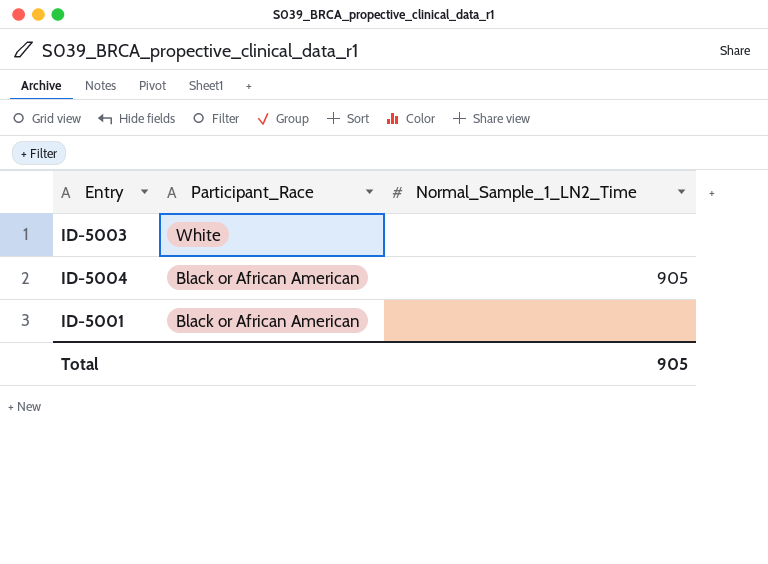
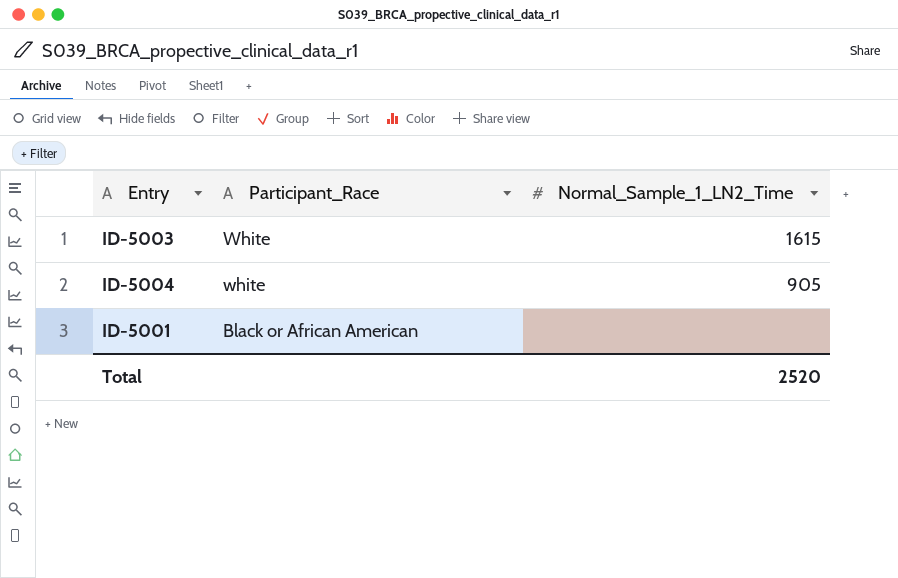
ID-5003 | Normal_Sample_1_LN2_Time: none -> 1615
ID-5004 | Participant_Race: Black or African American -> white
Total | Normal_Sample_1_LN2_Time: 905 -> 2520

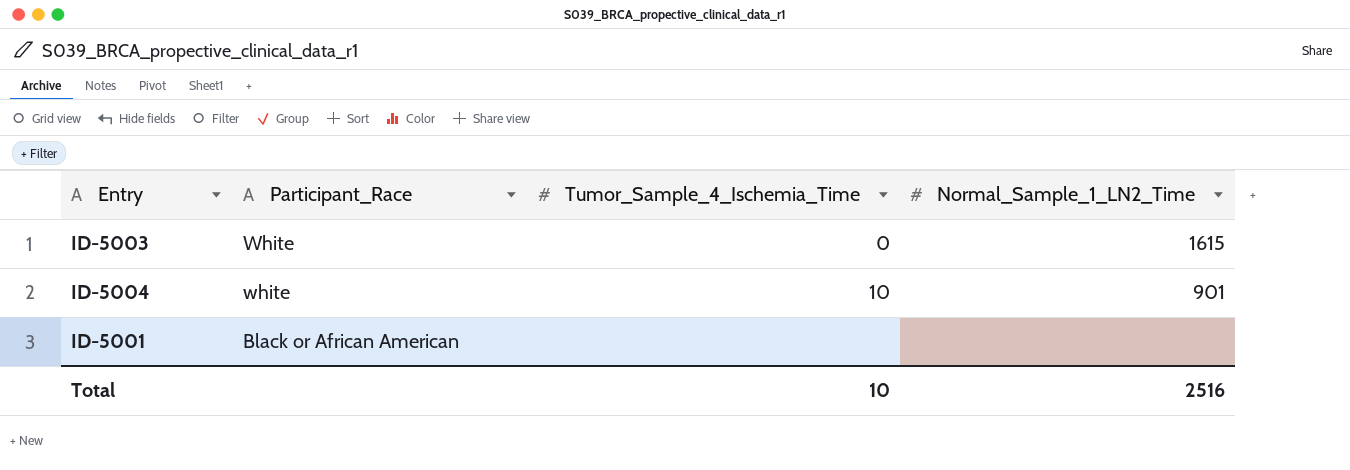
column Tumor_Sample_4_Ischemia_Time | position: none -> 3
ID-5004 | Normal_Sample_1_LN2_Time: 905 -> 901
Total | Normal_Sample_1_LN2_Time: 2520 -> 2516

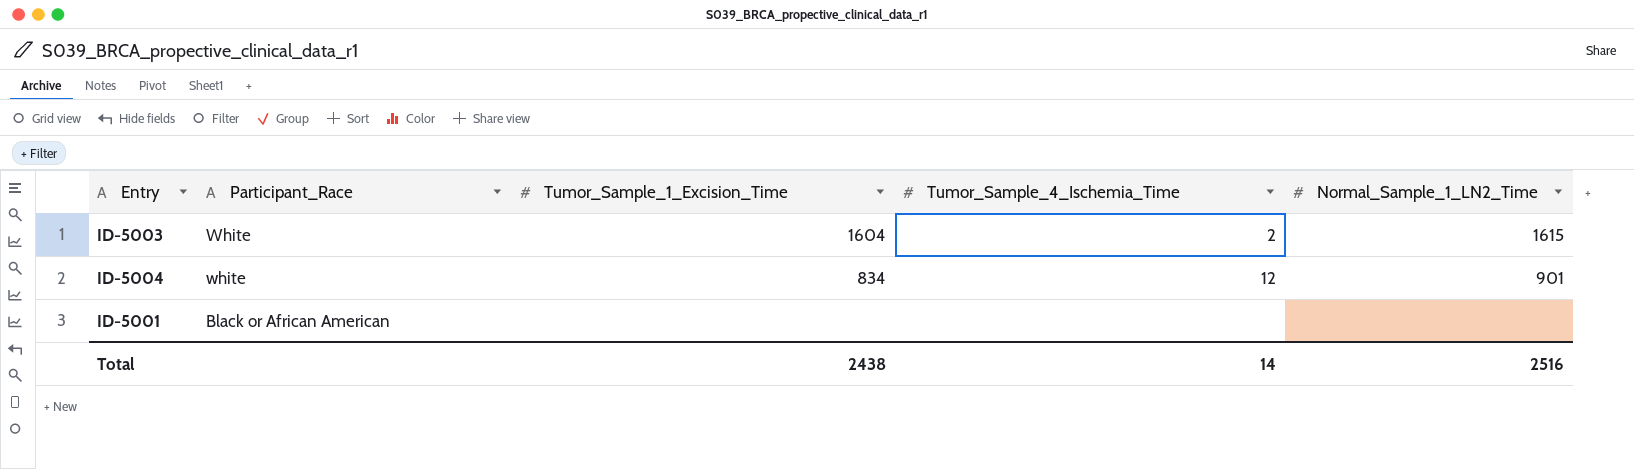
column Tumor_Sample_1_Excision_Time | position: none -> 3
ID-5003 | Tumor_Sample_4_Ischemia_Time: 0 -> 2
ID-5004 | Tumor_Sample_4_Ischemia_Time: 10 -> 12
Total | Tumor_Sample_4_Ischemia_Time: 10 -> 14

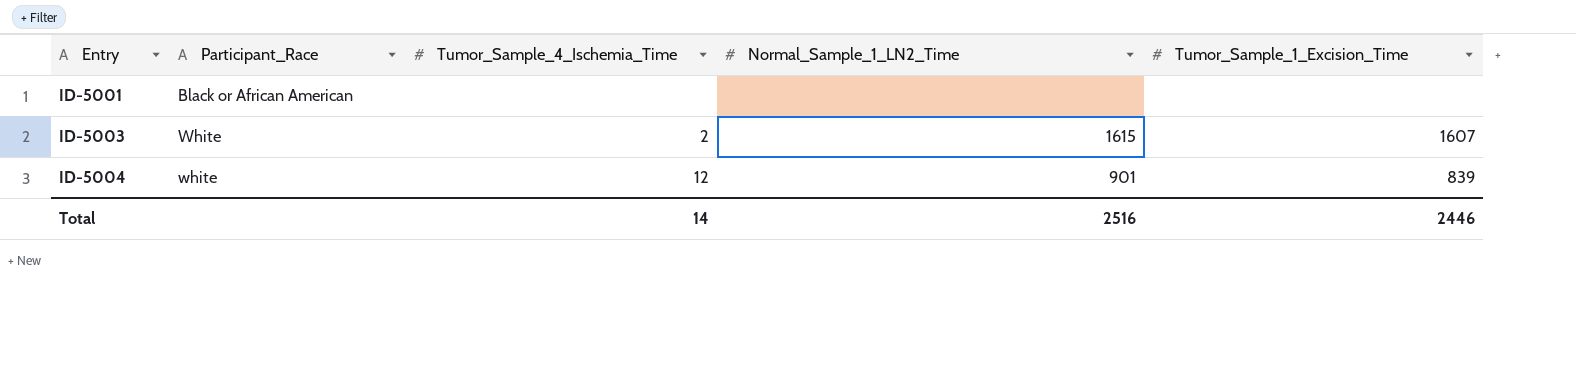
row order: Participant_Race descending -> Entry ascending
column Tumor_Sample_1_Excision_Time | position: 3 -> 5
ID-5003 | Tumor_Sample_1_Excision_Time: 1604 -> 1607
ID-5004 | Tumor_Sample_1_Excision_Time: 834 -> 839
Total | Tumor_Sample_1_Excision_Time: 2438 -> 2446

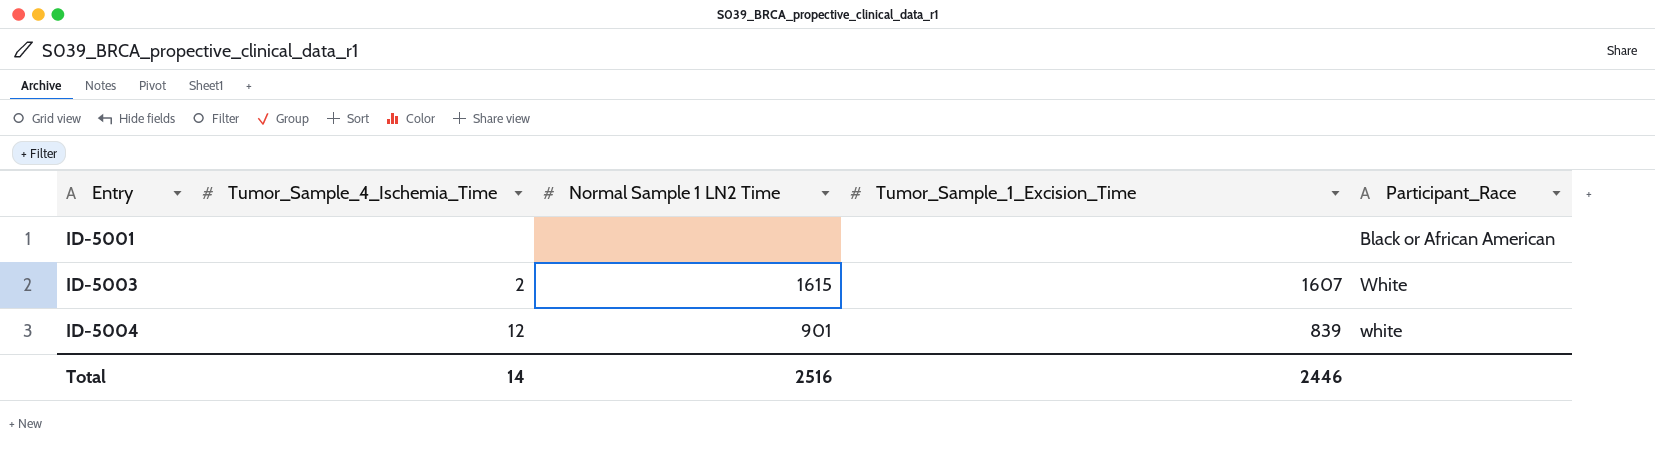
column name: Normal_Sample_1_LN2_Time -> Normal Sample 1 LN2 Time
column Participant_Race | position: 2 -> 5

